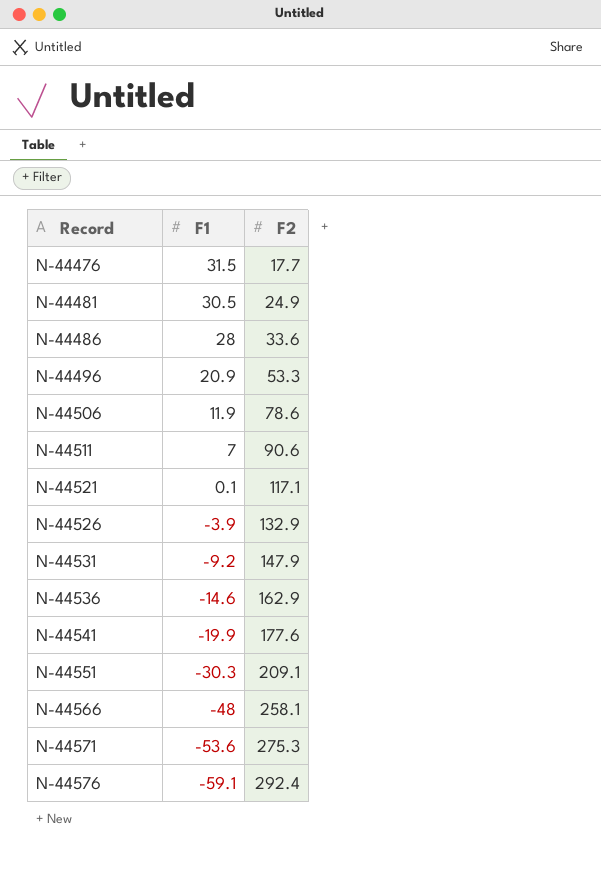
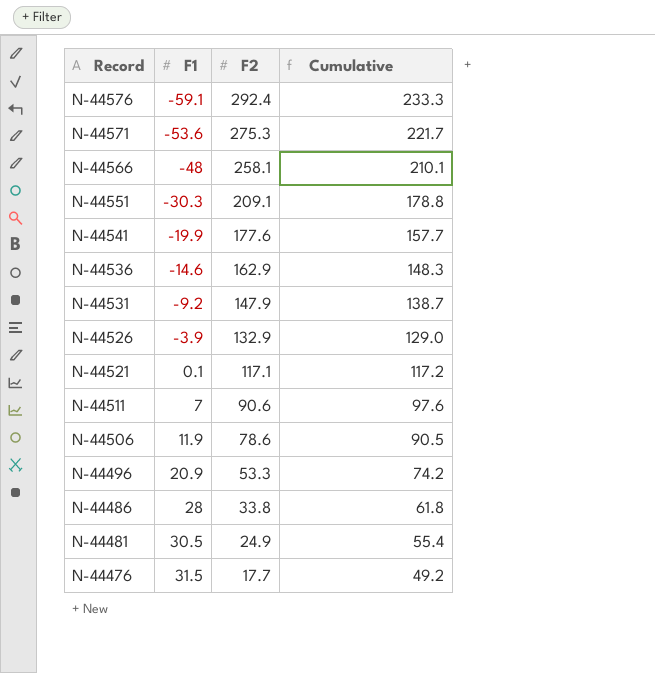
row order: Record ascending -> Record descending
column Cumulative | formula: none -> [F1] + [F2]
N-44486 | F2: 33.6 -> 33.8

